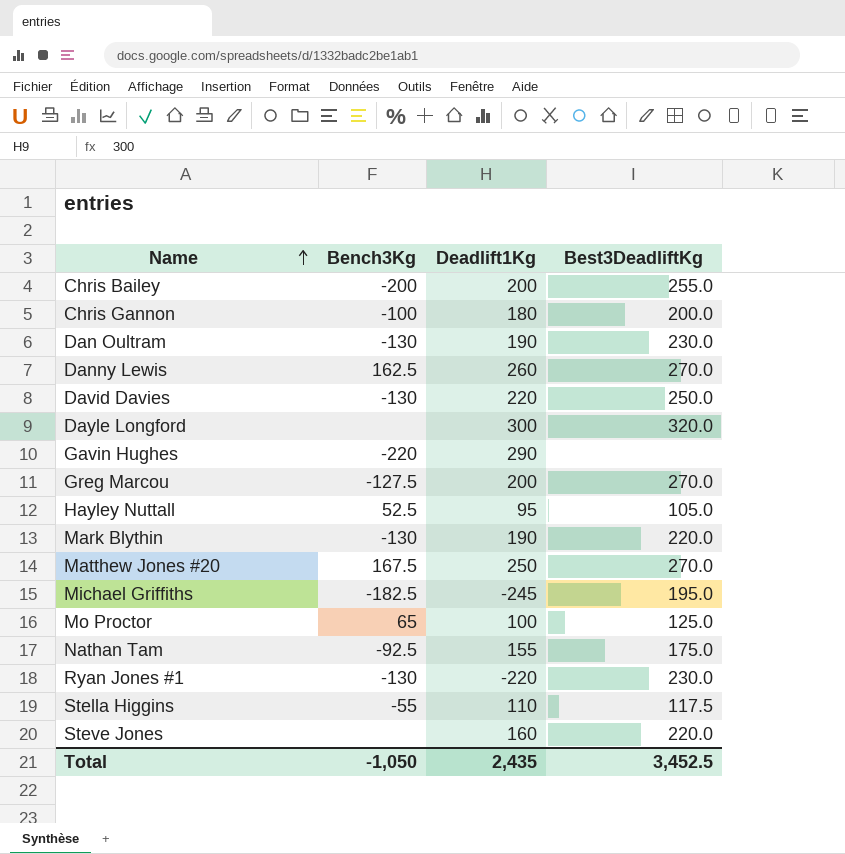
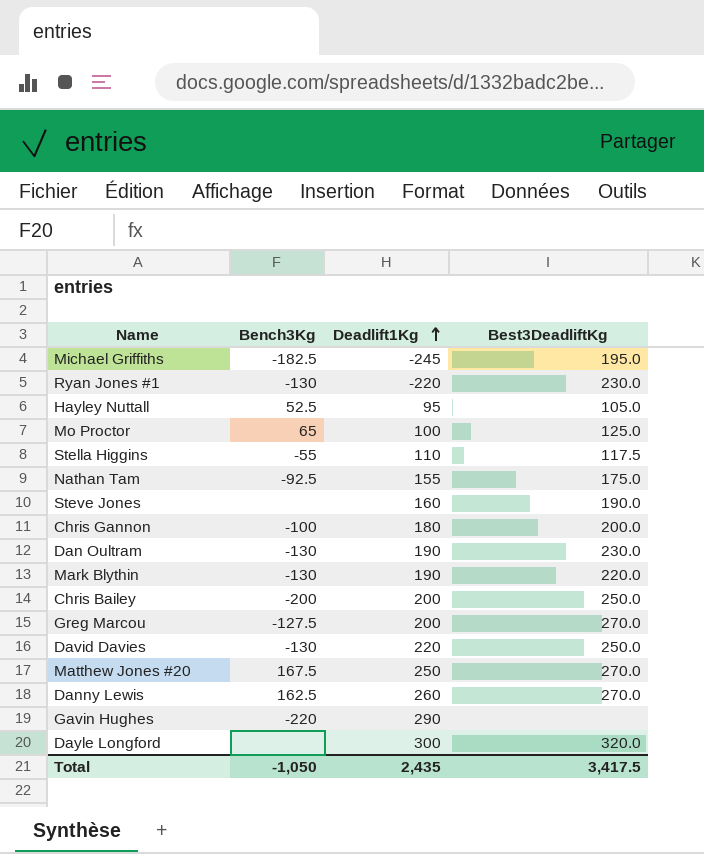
row order: Name ascending -> Deadlift1Kg ascending
Steve Jones | Best3DeadliftKg: 220.0 -> 190.0
Chris Bailey | Best3DeadliftKg: 255.0 -> 250.0
Total | Best3DeadliftKg: 3,452.5 -> 3,417.5

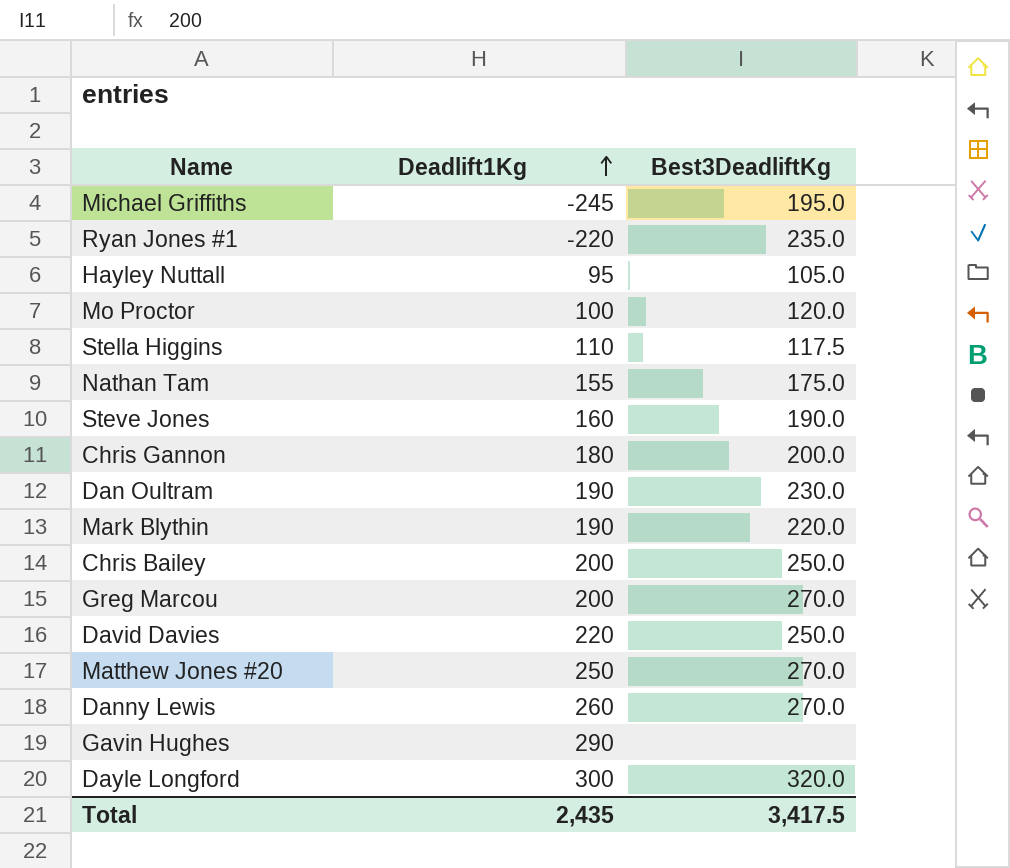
column Bench3Kg | position: 2 -> none
Ryan Jones #1 | Best3DeadliftKg: 230.0 -> 235.0
Mo Proctor | Best3DeadliftKg: 125.0 -> 120.0

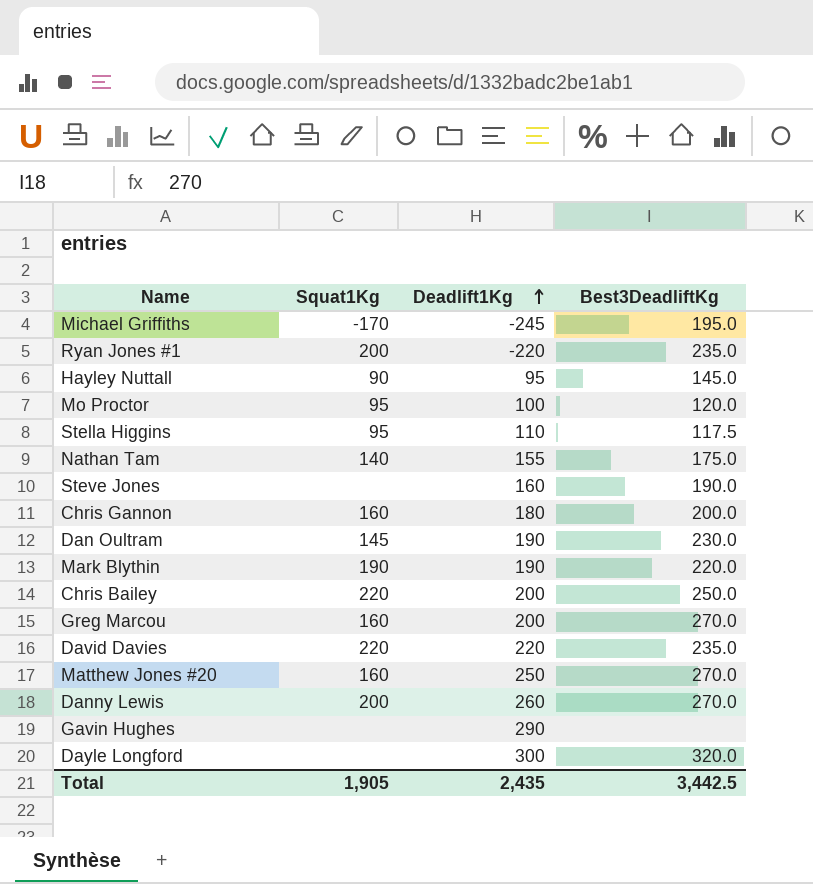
column Squat1Kg | position: none -> 2
Hayley Nuttall | Best3DeadliftKg: 105.0 -> 145.0
David Davies | Best3DeadliftKg: 250.0 -> 235.0
Total | Best3DeadliftKg: 3,417.5 -> 3,442.5

